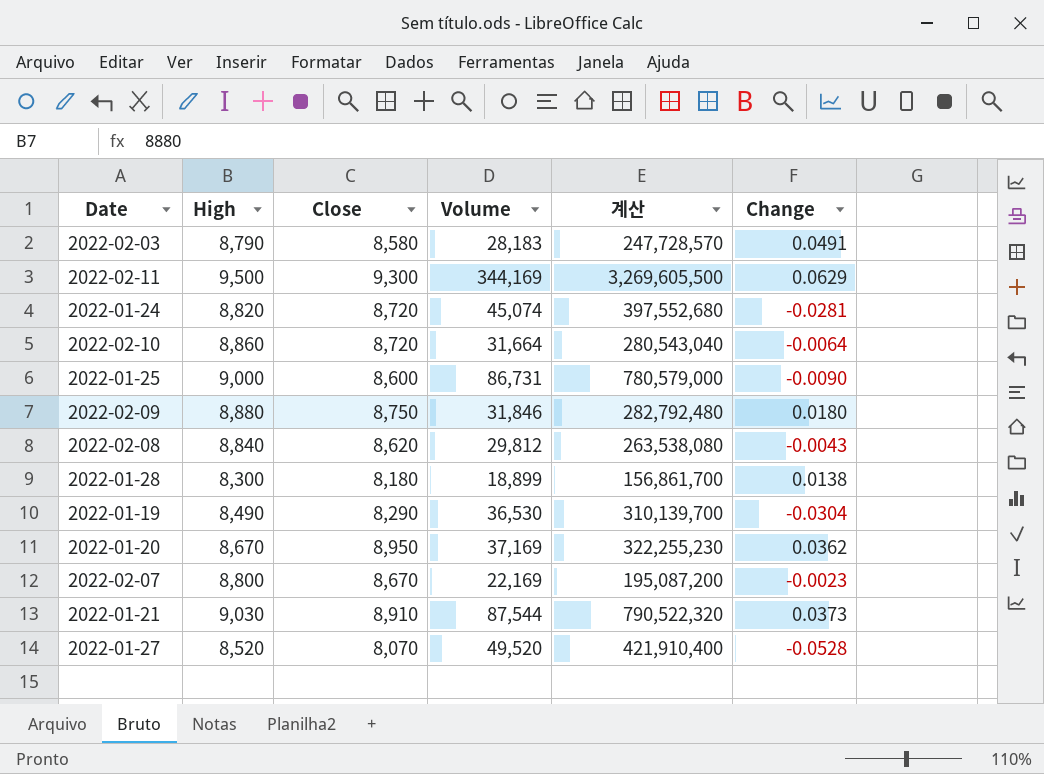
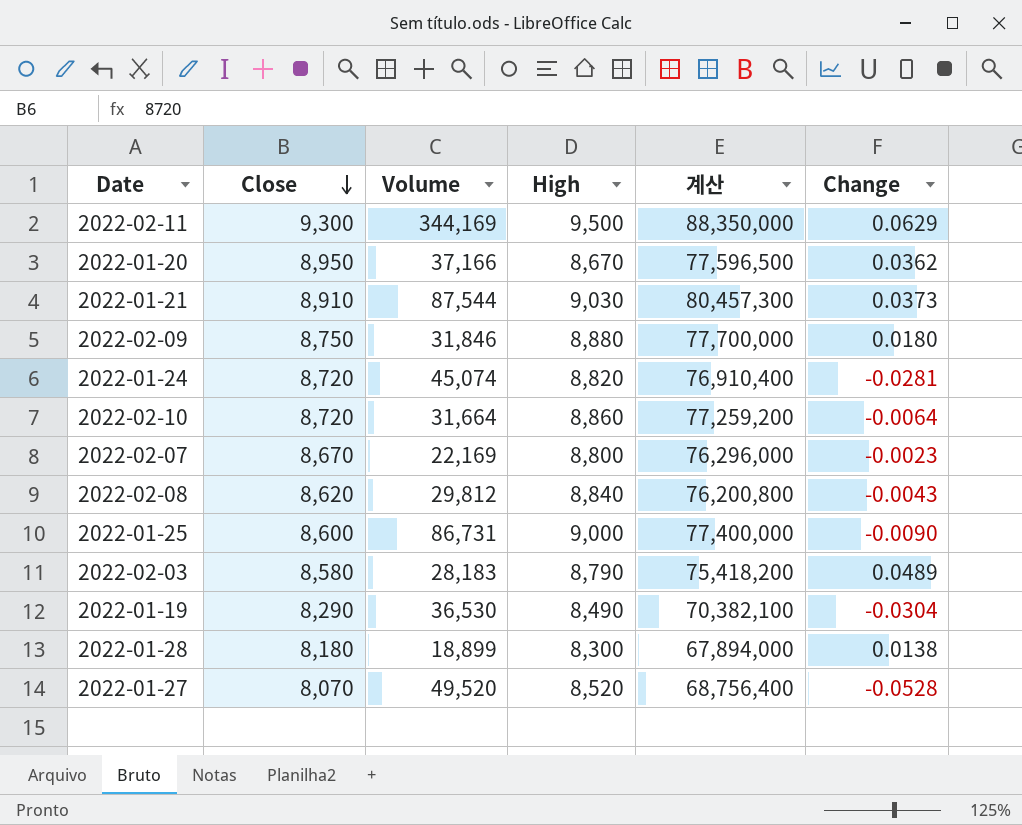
row order: none -> Close descending
column High | position: 2 -> 4
column 계산 | formula: [High] * [Volume] -> [Close] * [High]
2022-01-20 | Volume: 37,169 -> 37,166
2022-02-03 | Change: 0.0491 -> 0.0489

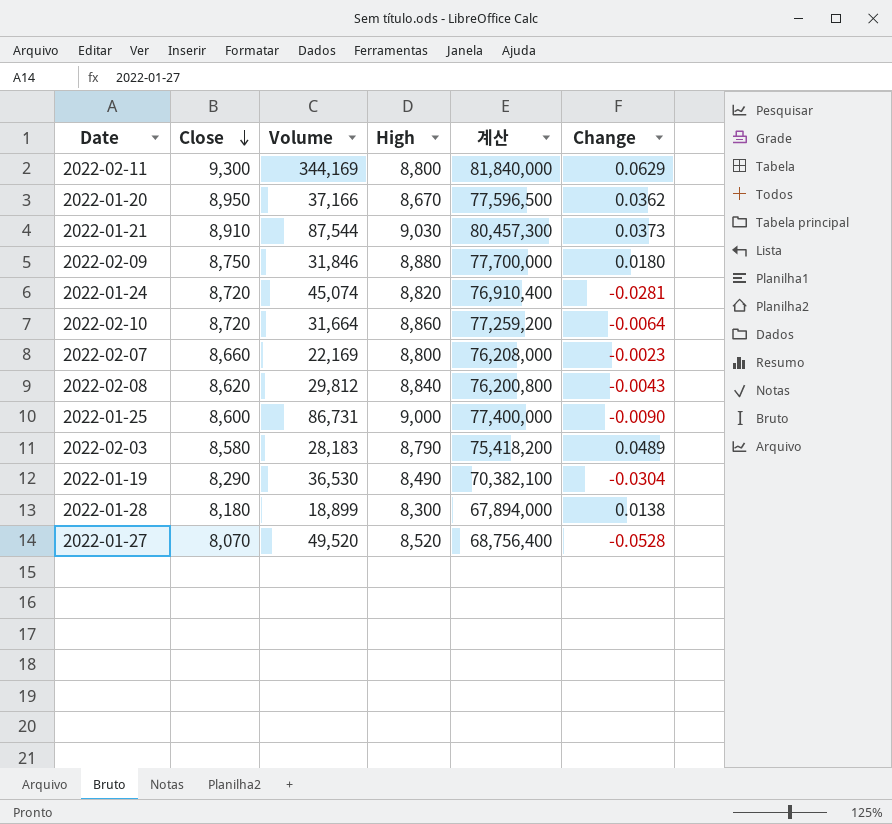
2022-02-11 | High: 9,500 -> 8,800
2022-02-11 | 계산: 88,350,000 -> 81,840,000
2022-02-07 | Close: 8,670 -> 8,660
2022-02-07 | 계산: 76,296,000 -> 76,208,000

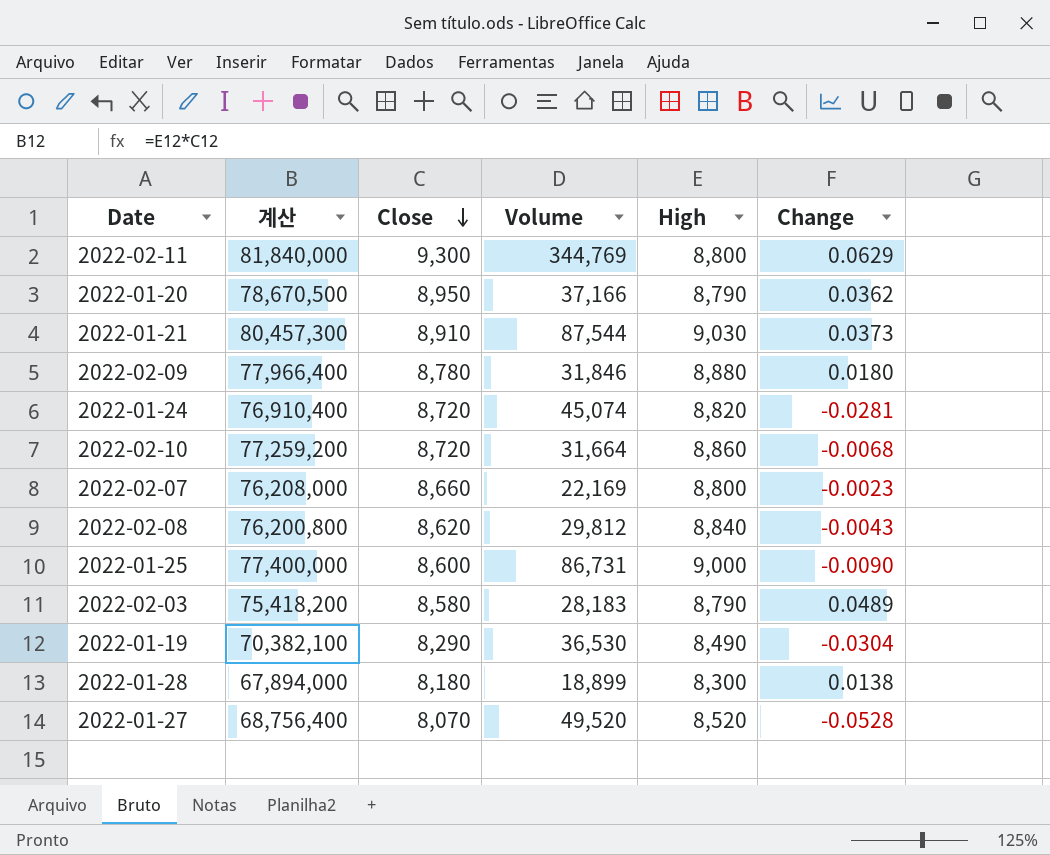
column 계산 | position: 5 -> 2
2022-02-11 | Volume: 344,169 -> 344,769
2022-01-20 | 계산: 77,596,500 -> 78,670,500
2022-01-20 | High: 8,670 -> 8,790
2022-02-09 | 계산: 77,700,000 -> 77,966,400
2022-02-09 | Close: 8,750 -> 8,780
2022-02-10 | Change: -0.0064 -> -0.0068

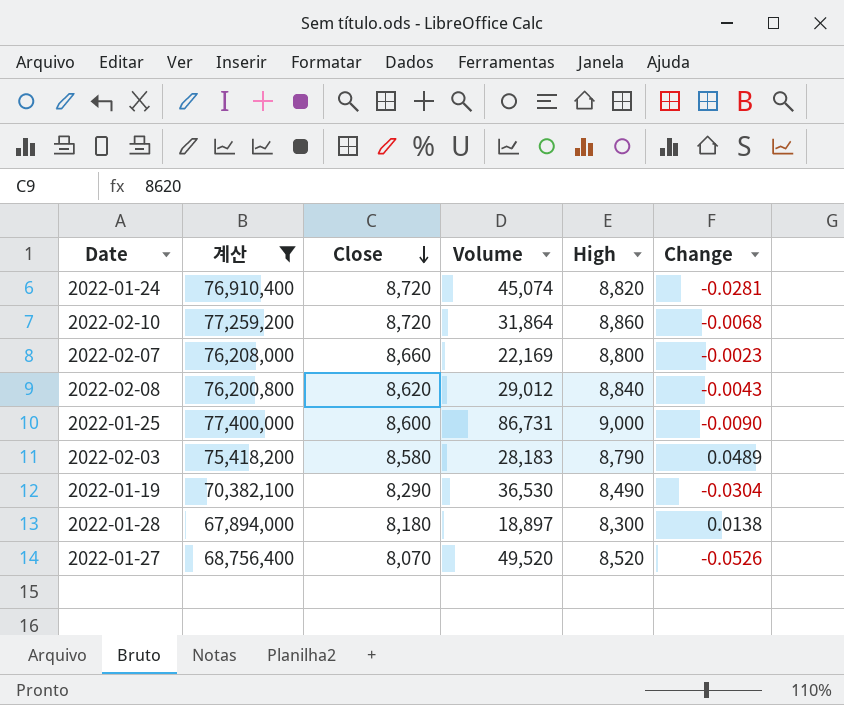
filter: none -> 계산 <= 77,400,000
2022-02-10 | Volume: 31,664 -> 31,864
2022-02-08 | Volume: 29,812 -> 29,012
2022-01-28 | Volume: 18,899 -> 18,897
2022-01-27 | Change: -0.0528 -> -0.0526

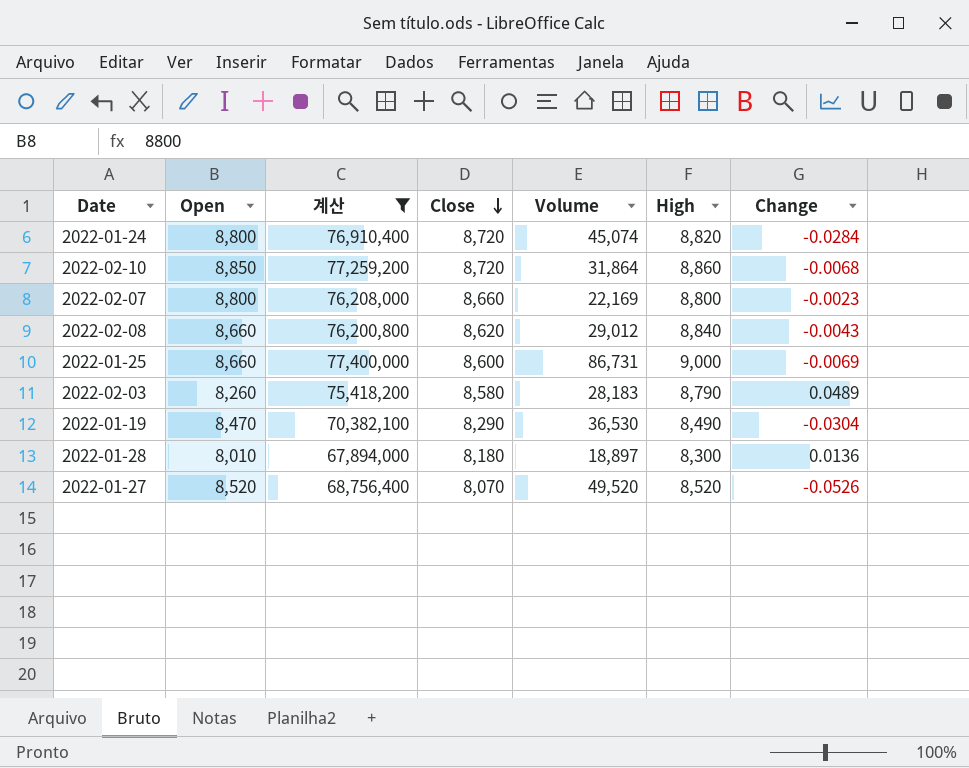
column Open | position: none -> 2
2022-01-24 | Change: -0.0281 -> -0.0284
2022-01-25 | Change: -0.0090 -> -0.0069
2022-01-28 | Change: 0.0138 -> 0.0136

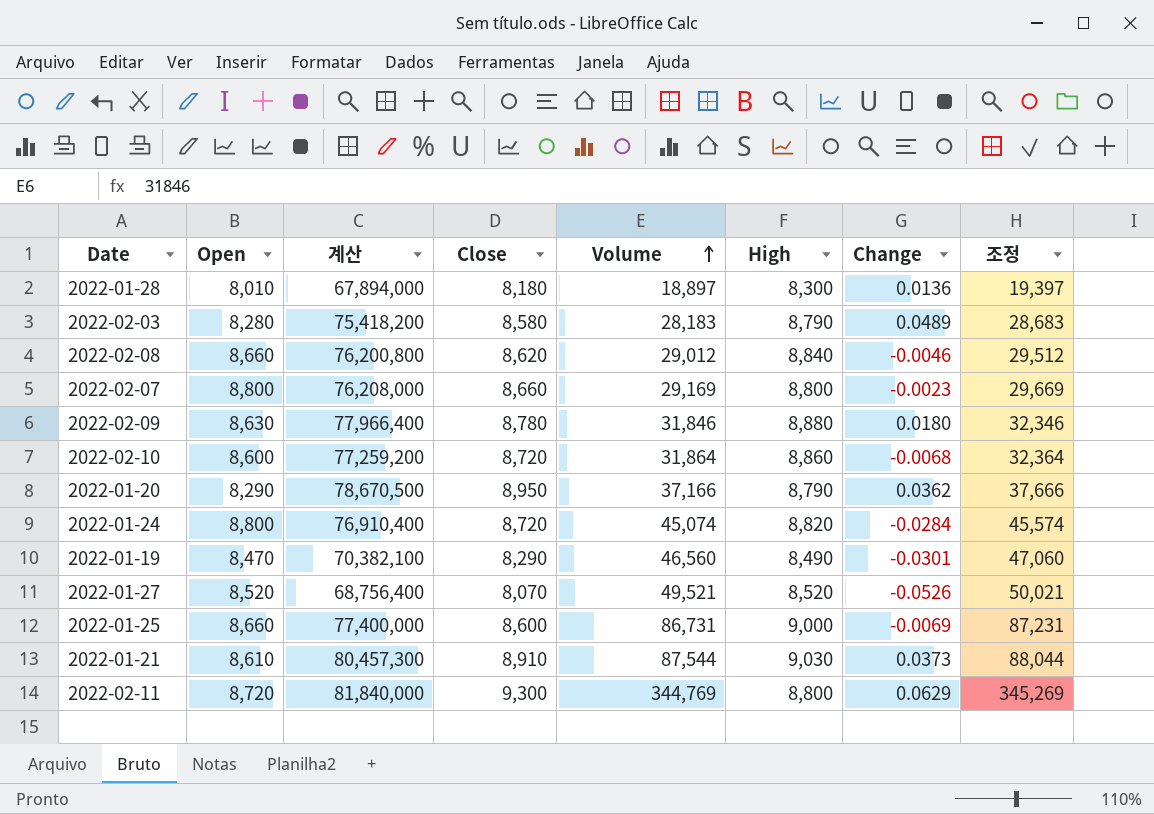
filter: 계산 <= 77,400,000 -> none
row order: Close descending -> Volume ascending
column 조정 | formula: none -> [Volume] + 500
2022-02-03 | Open: 8,260 -> 8,280
2022-02-08 | Change: -0.0043 -> -0.0046
2022-02-07 | Volume: 22,169 -> 29,169
2022-02-10 | Open: 8,850 -> 8,600
2022-01-19 | Volume: 36,530 -> 46,560
2022-01-19 | Change: -0.0304 -> -0.0301
2022-01-27 | Volume: 49,520 -> 49,521

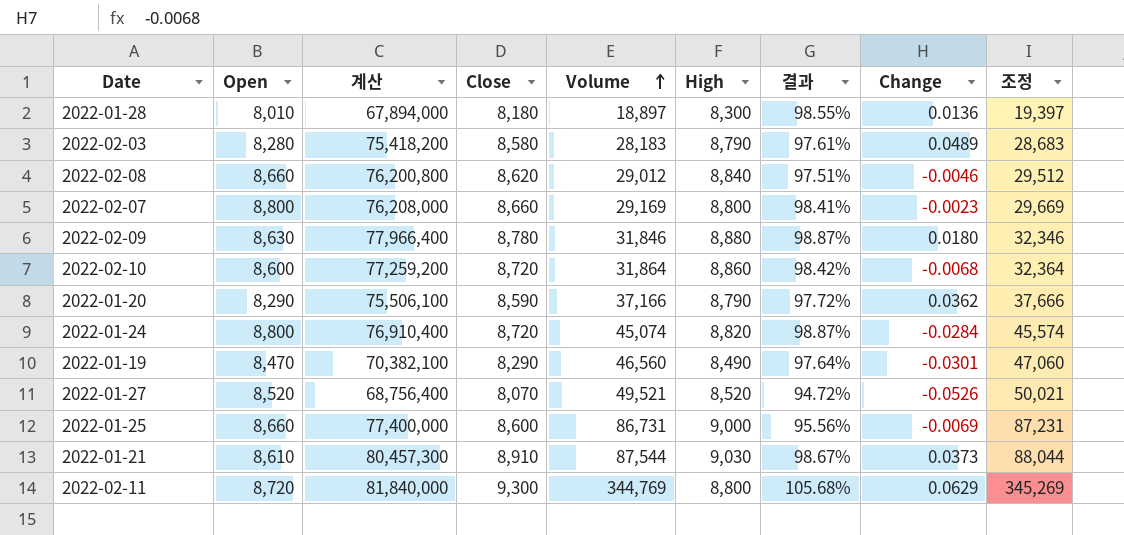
column 결과 | formula: none -> [Close] / [High]
2022-01-20 | 계산: 78,670,500 -> 75,506,100
2022-01-20 | Close: 8,950 -> 8,590

